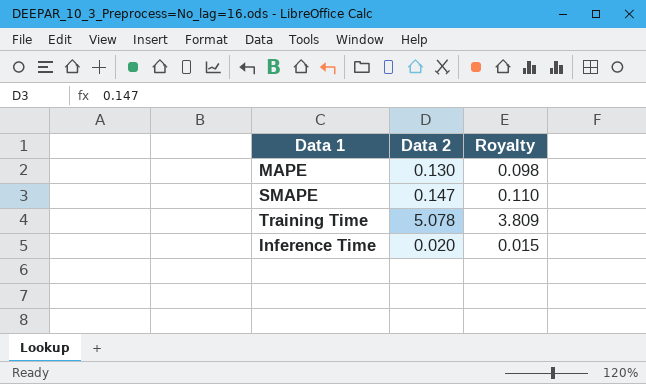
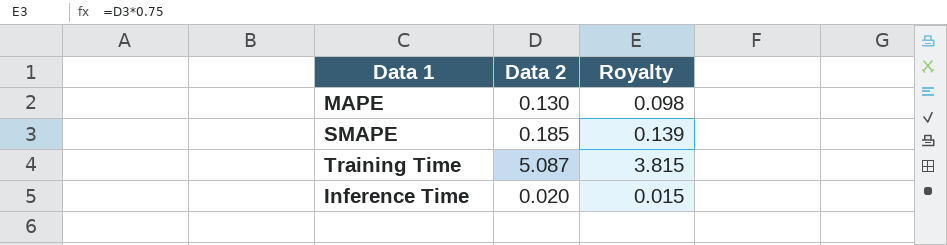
SMAPE | Data 2: 0.147 -> 0.185
SMAPE | Royalty: 0.110 -> 0.139
Training Time | Data 2: 5.078 -> 5.087
Training Time | Royalty: 3.809 -> 3.815

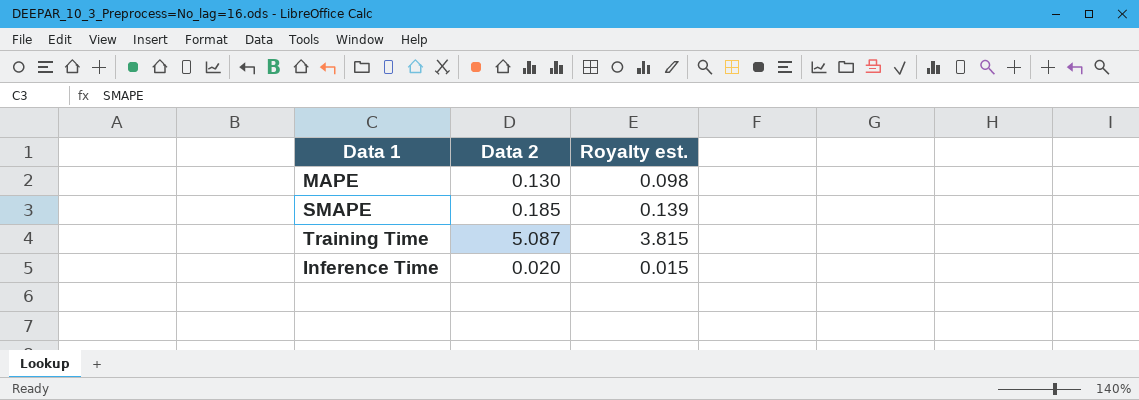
column name: Royalty -> Royalty est.

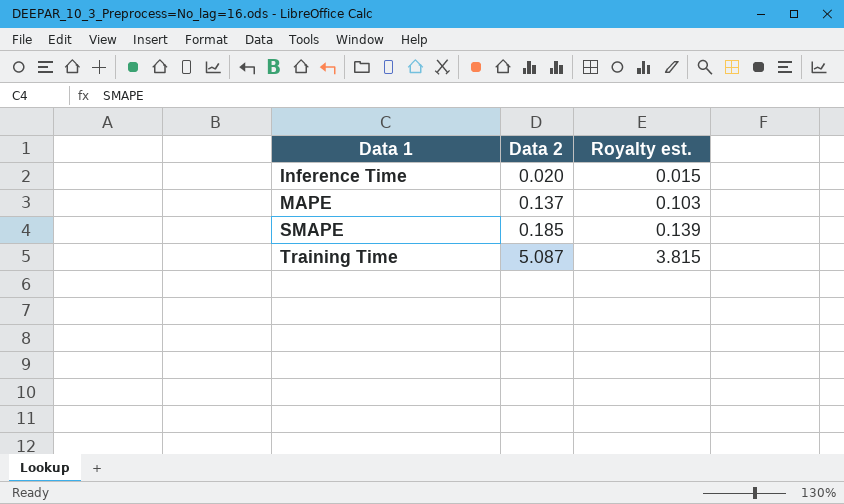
row order: none -> Data 1 ascending
MAPE | Data 2: 0.130 -> 0.137
MAPE | Royalty est.: 0.098 -> 0.103

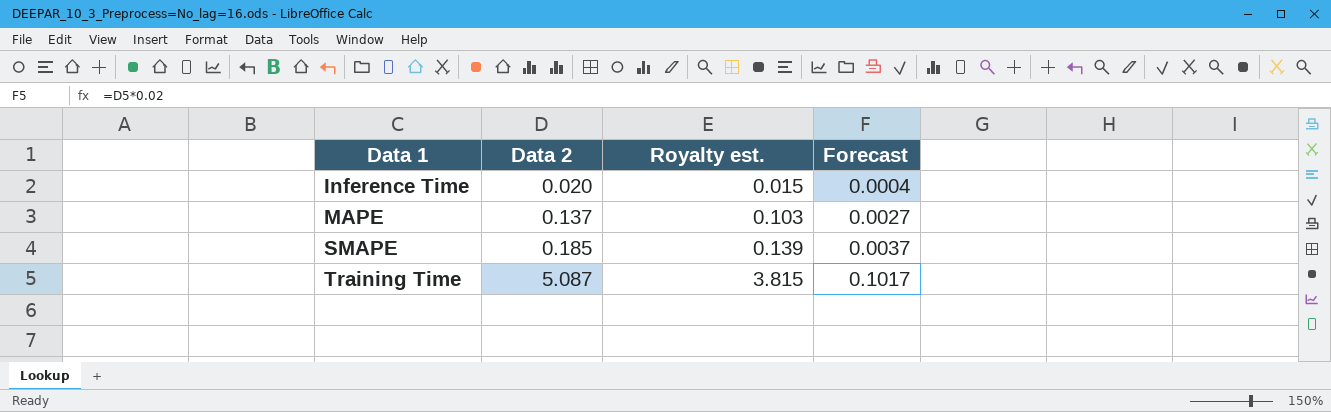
column Forecast | formula: none -> [Data 2] * 0.02

